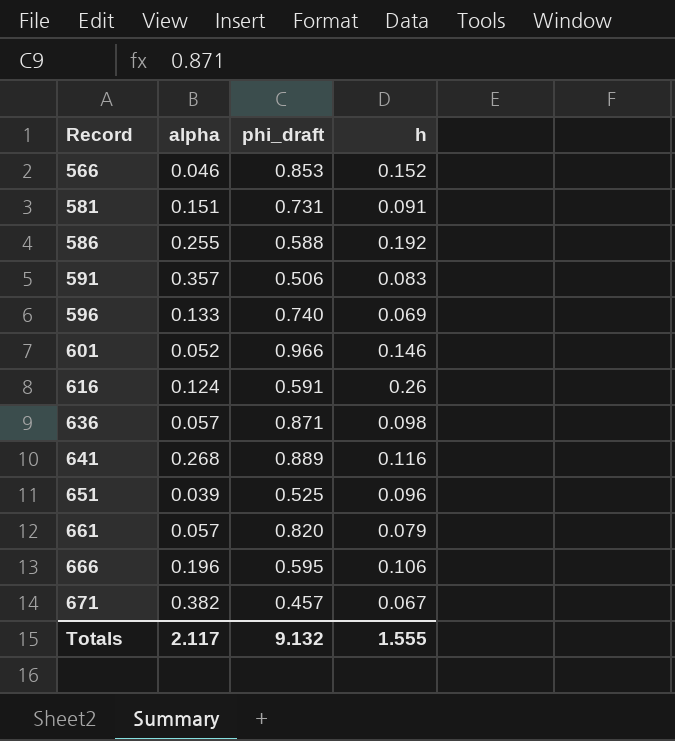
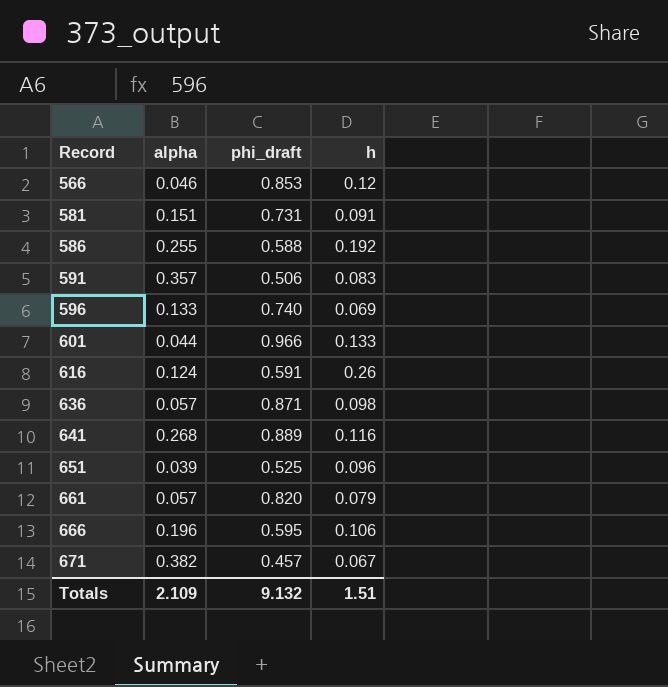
566 | h: 0.152 -> 0.12
601 | alpha: 0.052 -> 0.044
601 | h: 0.146 -> 0.133
Totals | alpha: 2.117 -> 2.109
Totals | h: 1.555 -> 1.51

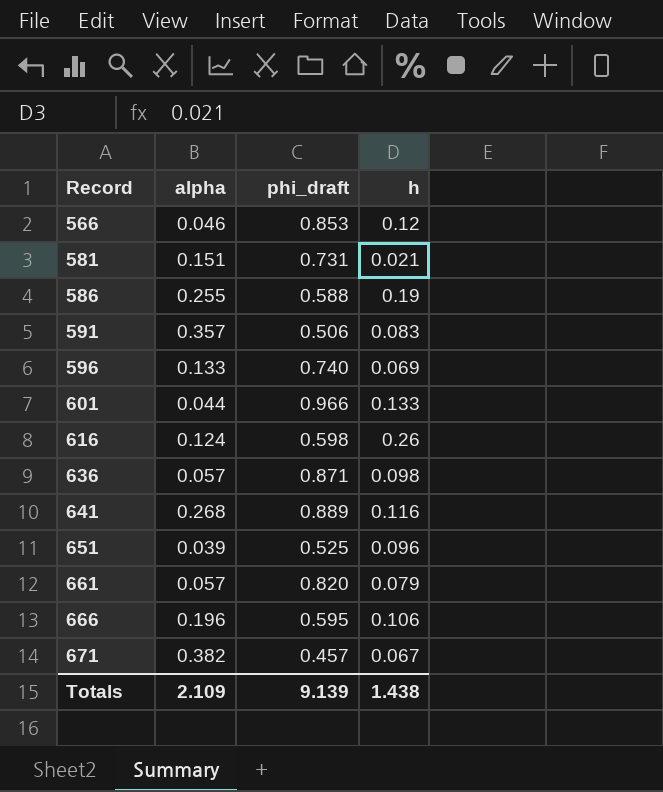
581 | h: 0.091 -> 0.021
586 | h: 0.192 -> 0.19
616 | phi_draft: 0.591 -> 0.598
Totals | phi_draft: 9.132 -> 9.139
Totals | h: 1.51 -> 1.438

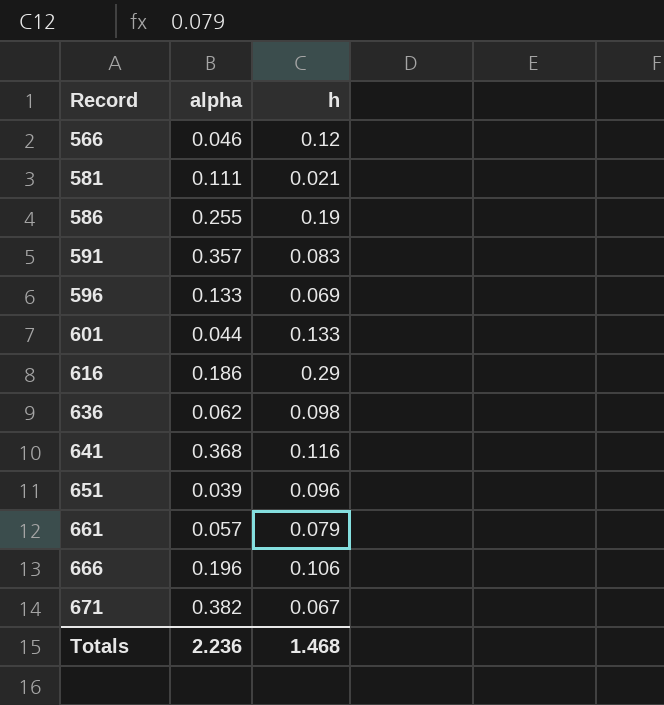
column phi_draft | position: 3 -> none
581 | alpha: 0.151 -> 0.111
616 | alpha: 0.124 -> 0.186
616 | h: 0.26 -> 0.29
636 | alpha: 0.057 -> 0.062
641 | alpha: 0.268 -> 0.368
Totals | alpha: 2.109 -> 2.236
Totals | h: 1.438 -> 1.468

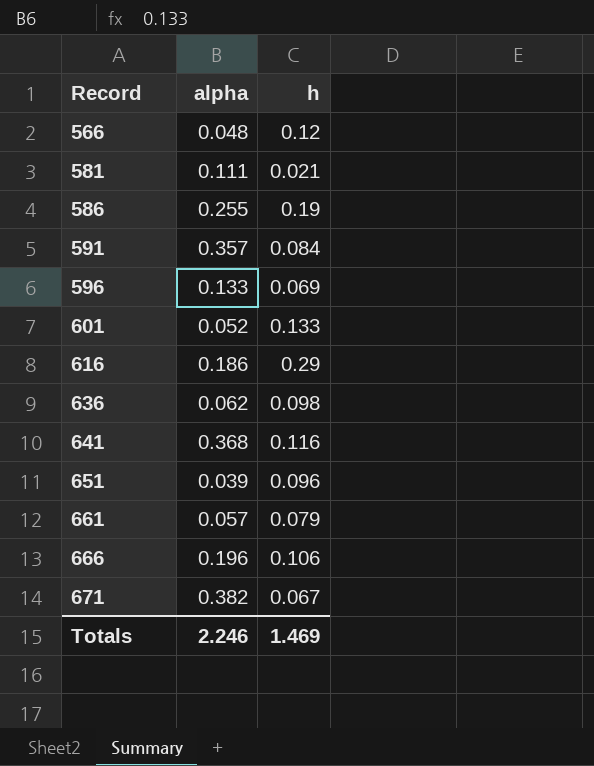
566 | alpha: 0.046 -> 0.048
591 | h: 0.083 -> 0.084
601 | alpha: 0.044 -> 0.052
Totals | alpha: 2.236 -> 2.246
Totals | h: 1.468 -> 1.469

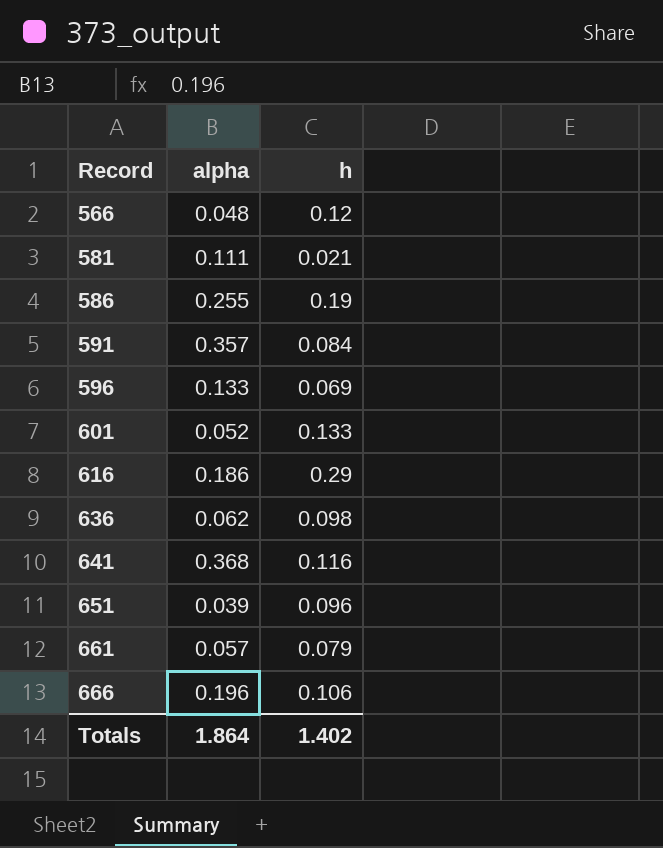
row 671: 0.382 | 0.067 -> none
Totals | alpha: 2.246 -> 1.864
Totals | h: 1.469 -> 1.402

